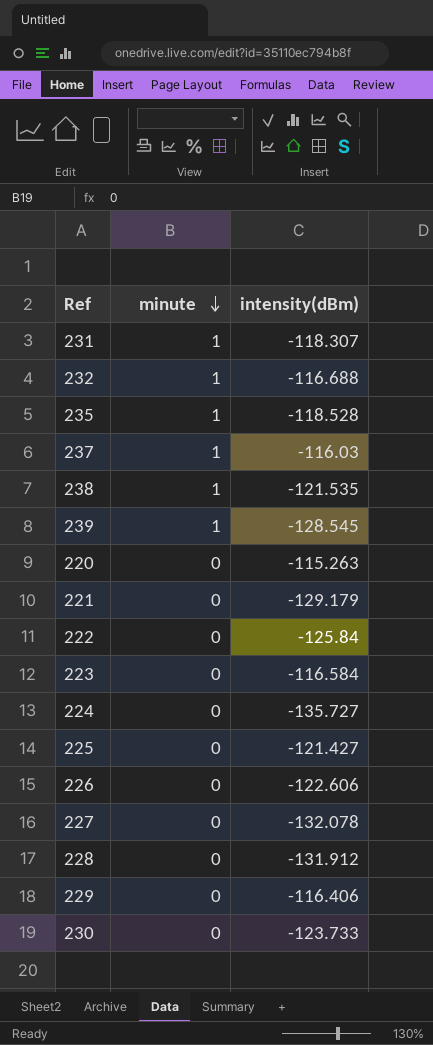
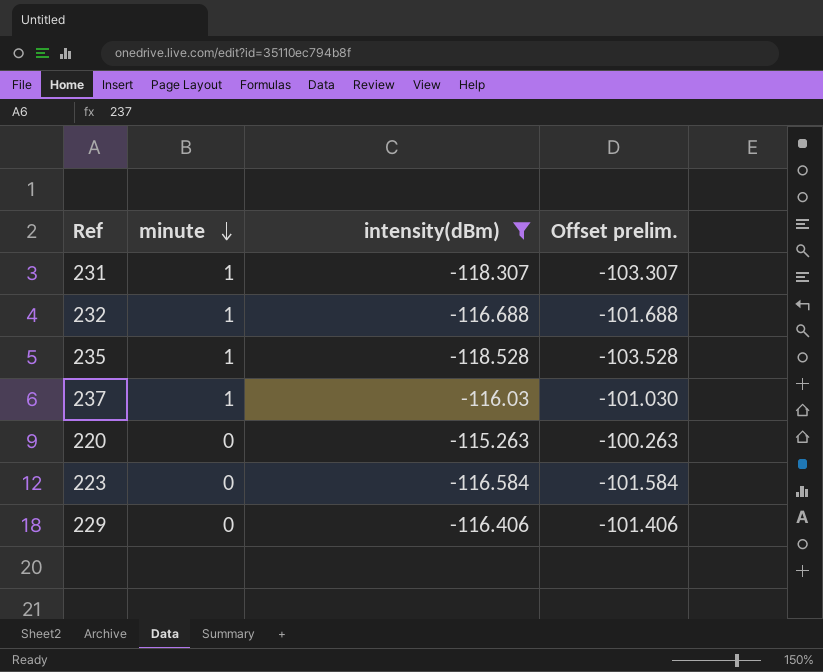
filter: none -> intensity(dBm) >= -118.528
column Offset prelim. | formula: none -> [intensity(dBm)] + 15

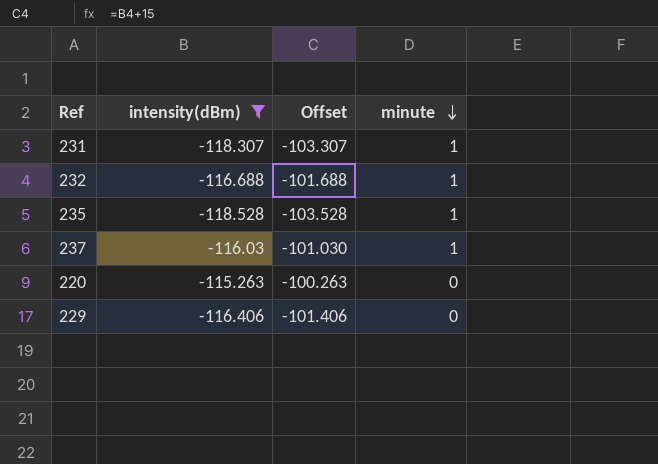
column name: Offset prelim. -> Offset
column minute | position: 2 -> 4
row 223: 0 | -116.584 | -101.584 -> none

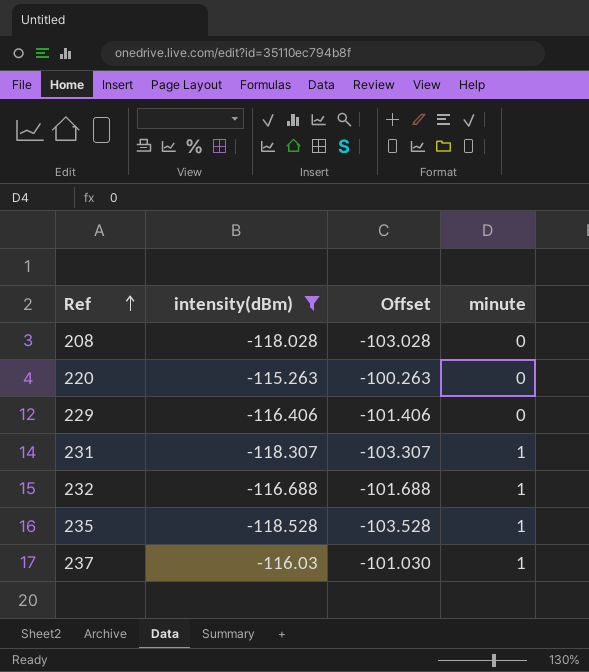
row order: minute descending -> Ref ascending
row 208: none -> -118.028 | -103.028 | 0

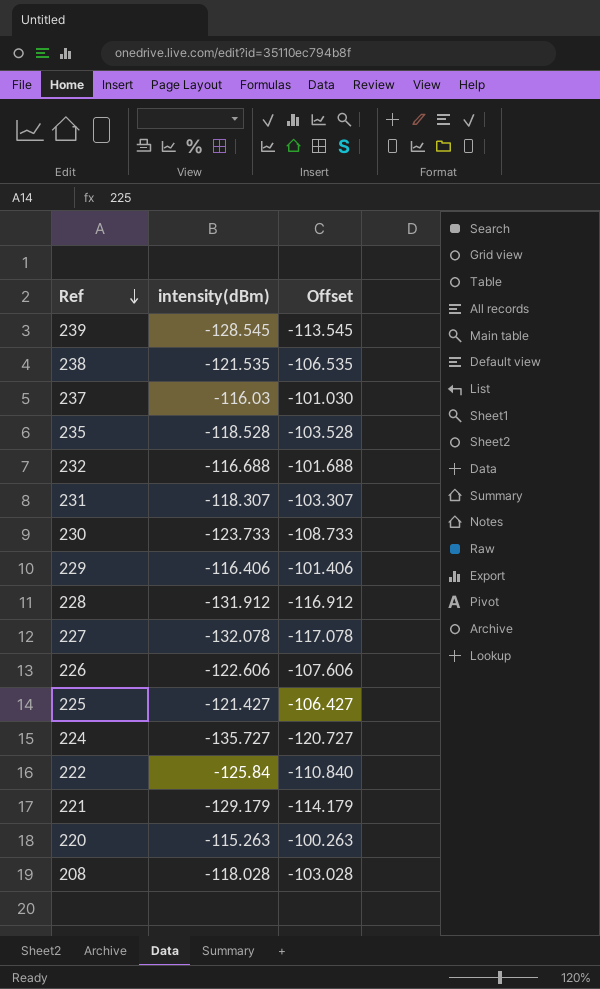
filter: intensity(dBm) >= -118.528 -> none
row order: Ref ascending -> Ref descending
column minute | position: 4 -> none

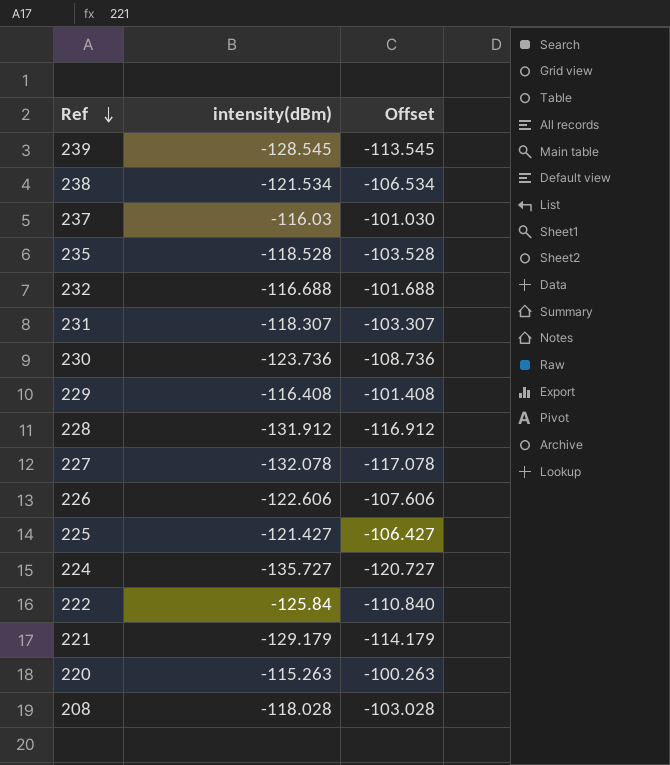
238 | intensity(dBm): -121.535 -> -121.534
238 | Offset: -106.535 -> -106.534
230 | intensity(dBm): -123.733 -> -123.736
230 | Offset: -108.733 -> -108.736
229 | intensity(dBm): -116.406 -> -116.408
229 | Offset: -101.406 -> -101.408

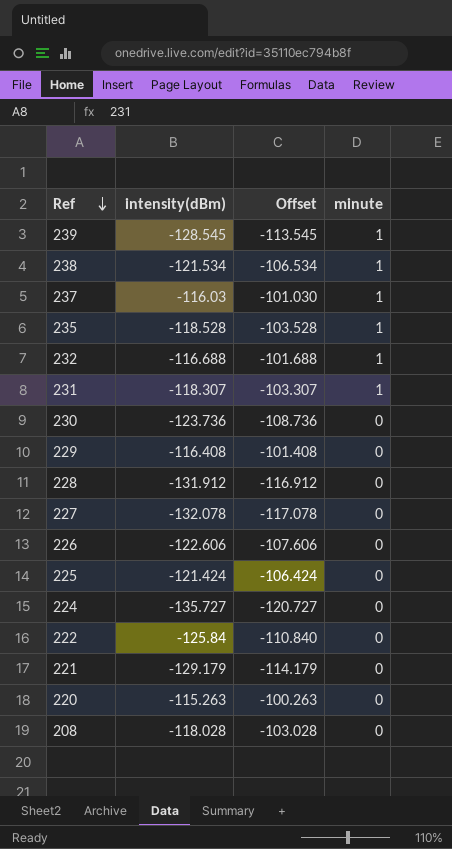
column minute | position: none -> 4
225 | intensity(dBm): -121.427 -> -121.424
225 | Offset: -106.427 -> -106.424

